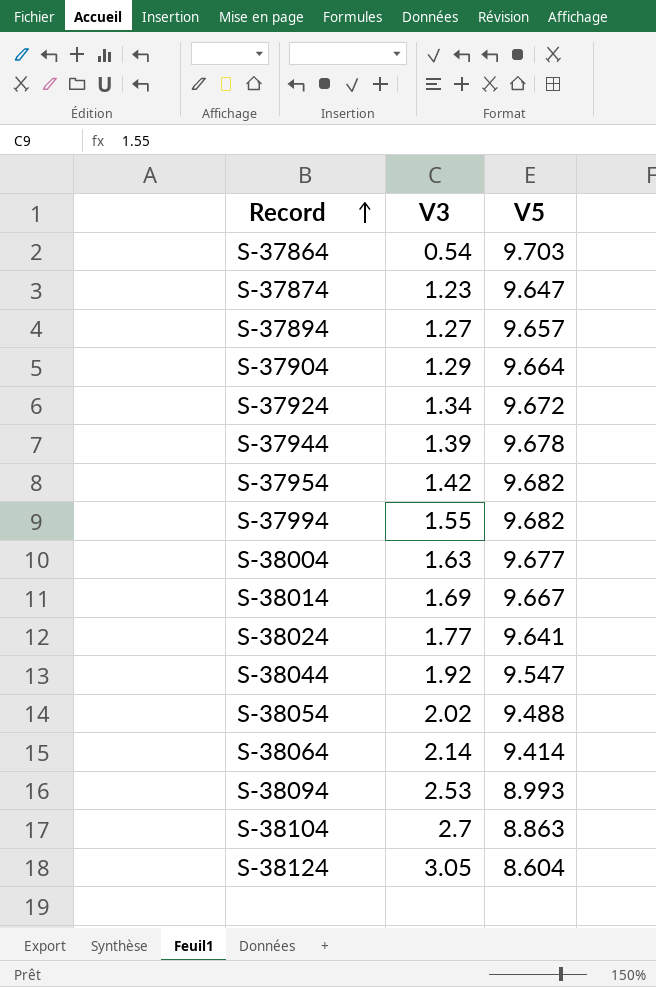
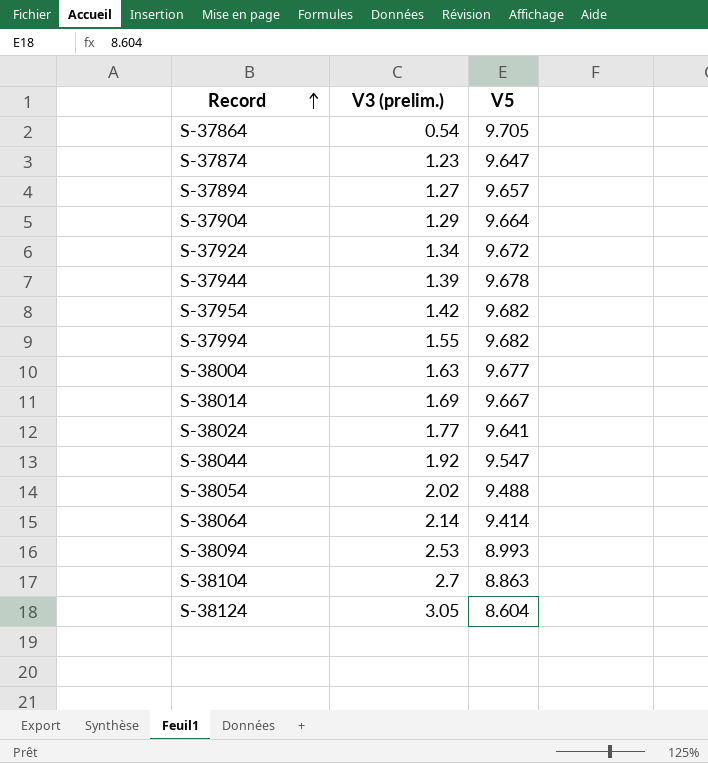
column name: V3 -> V3 (prelim.)
S-37864 | V5: 9.703 -> 9.705

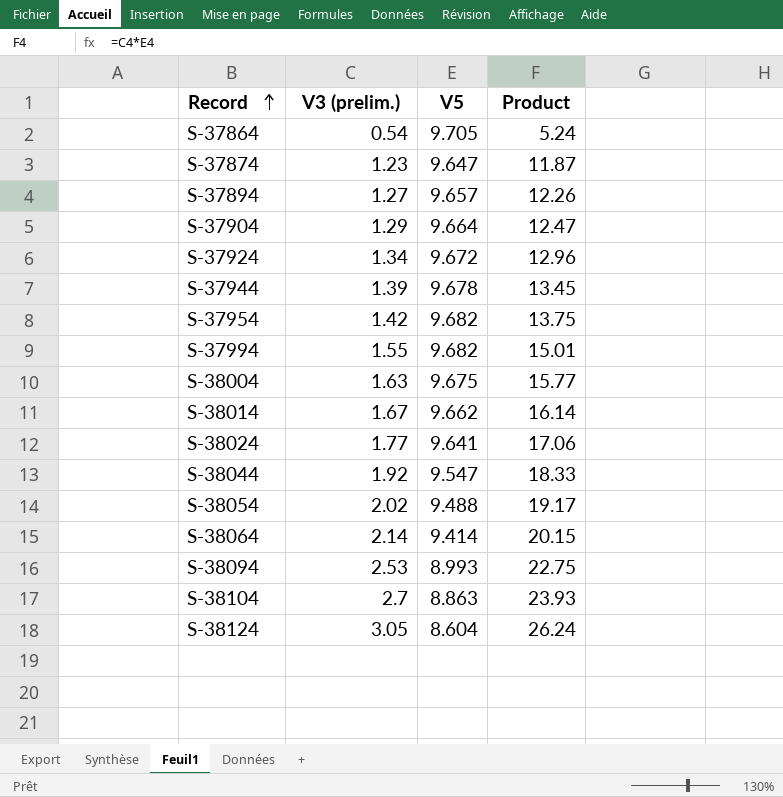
column Product | formula: none -> [V3 (prelim.)] * [V5]
S-38004 | V5: 9.677 -> 9.675
S-38014 | V3 (prelim.): 1.69 -> 1.67
S-38014 | V5: 9.667 -> 9.662

